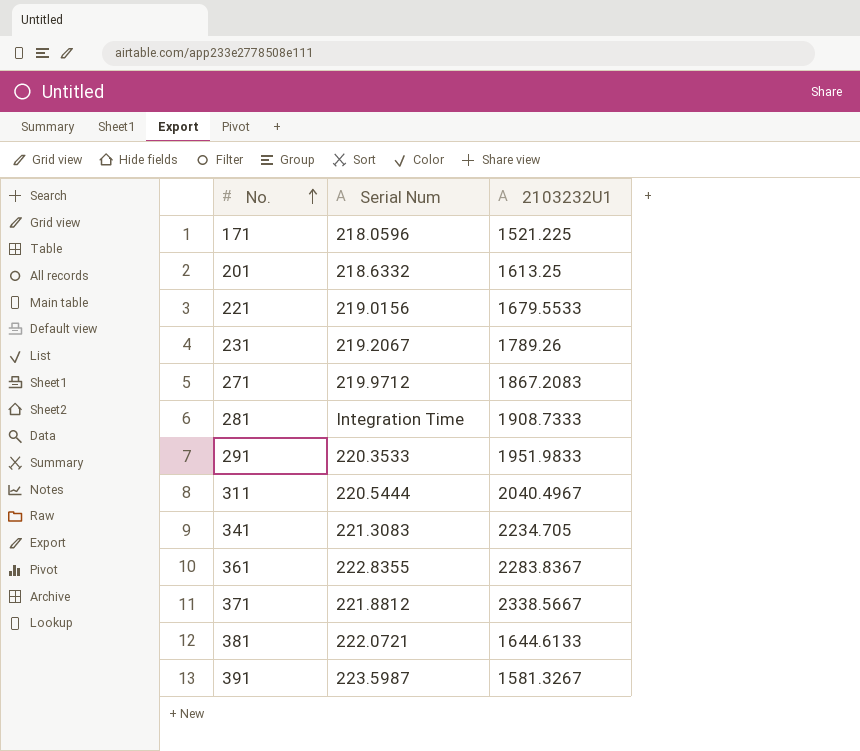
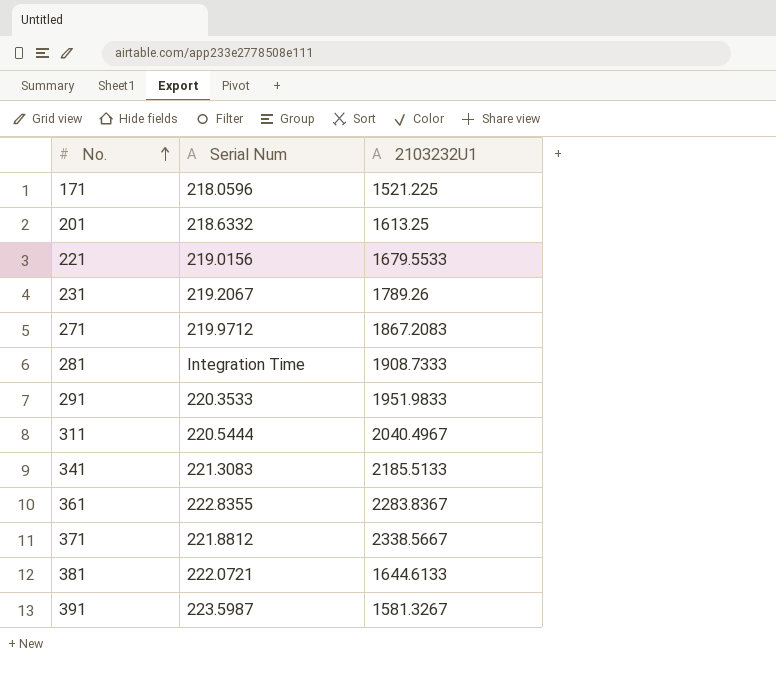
341 | 2103232U1: 2234.705 -> 2185.5133

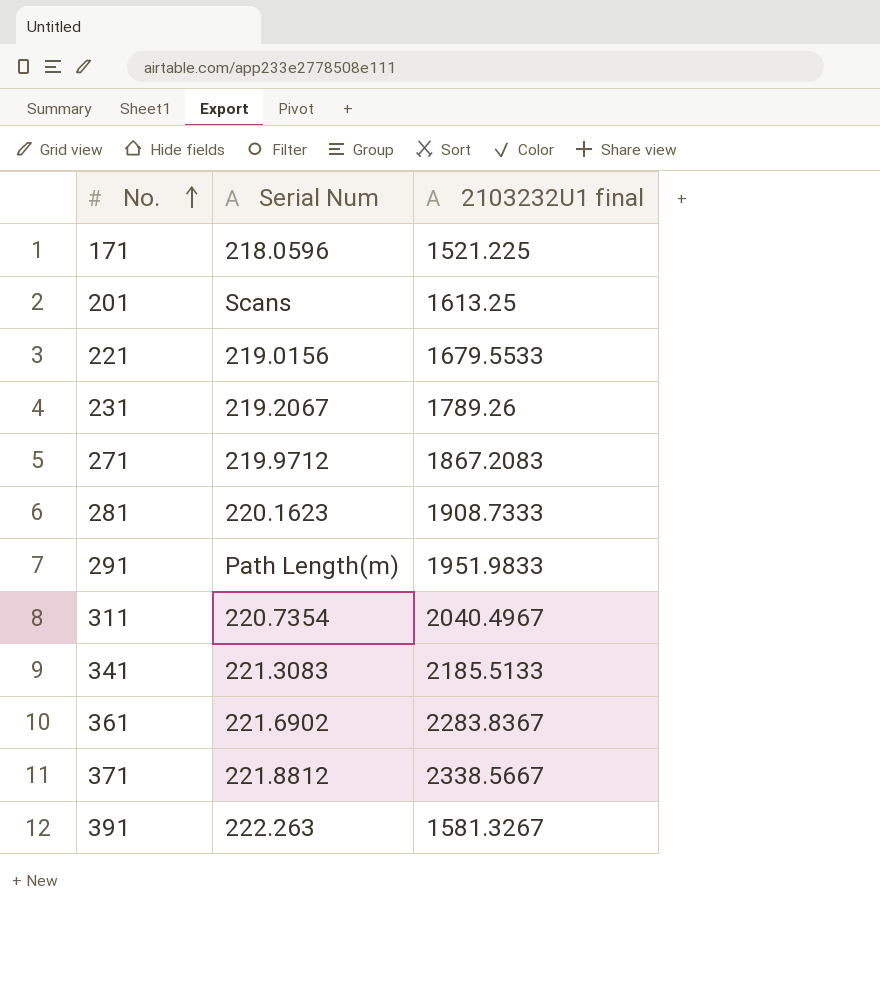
column name: 2103232U1 -> 2103232U1 final
row 381: 222.0721 | 1644.6133 -> none
201 | Serial Num: 218.6332 -> Scans
281 | Serial Num: Integration Time -> 220.1623
291 | Serial Num: 220.3533 -> Path Length(m)
311 | Serial Num: 220.5444 -> 220.7354
361 | Serial Num: 222.8355 -> 221.6902
391 | Serial Num: 223.5987 -> 222.263

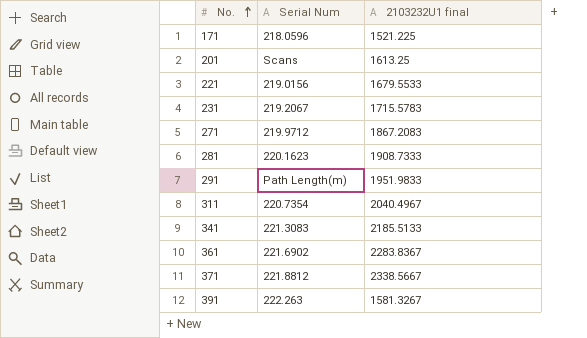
231 | 2103232U1 final: 1789.26 -> 1715.5783

